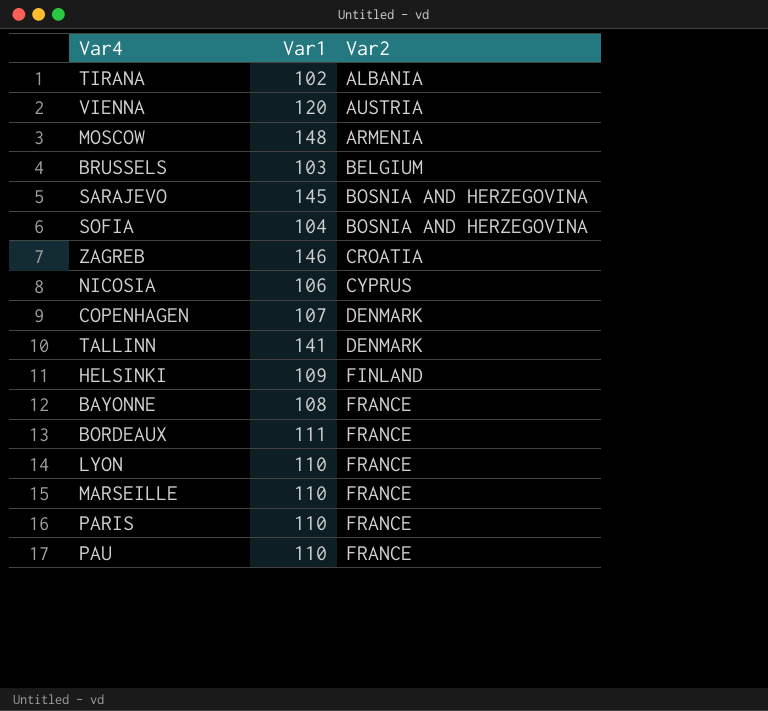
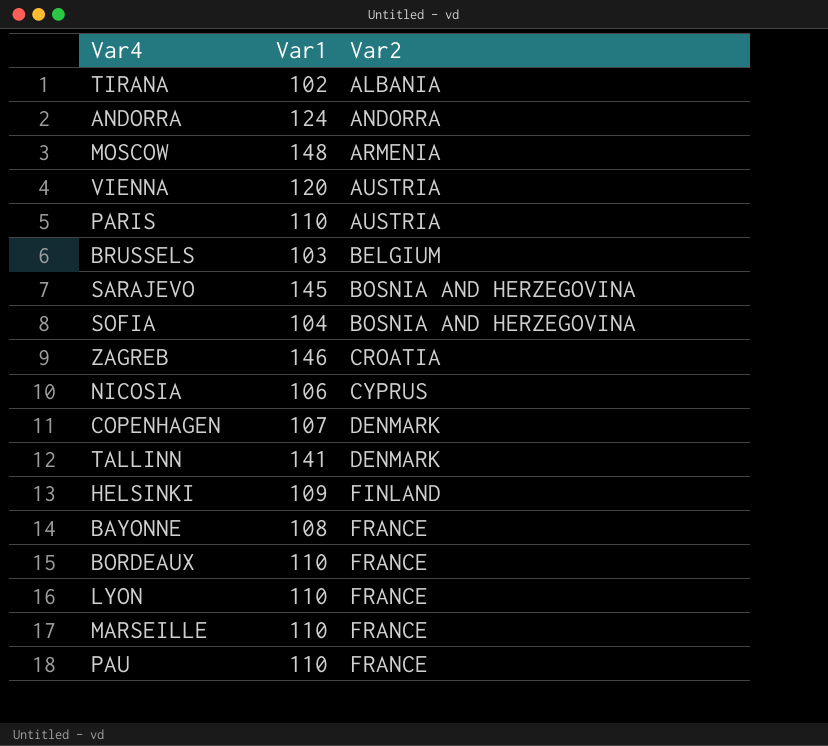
row order: none -> Var2 ascending
row ANDORRA: none -> 124 | ANDORRA
PARIS | Var2: FRANCE -> AUSTRIA
BORDEAUX | Var1: 111 -> 110

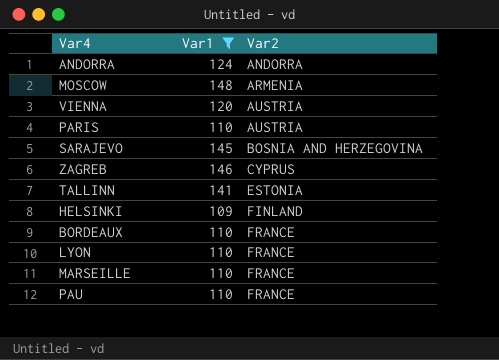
filter: none -> Var1 >= 109
ZAGREB | Var2: CROATIA -> CYPRUS
TALLINN | Var2: DENMARK -> ESTONIA

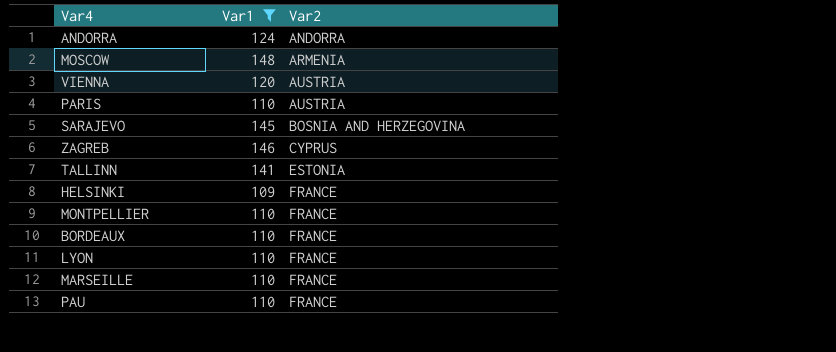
HELSINKI | Var2: FINLAND -> FRANCE
row MONTPELLIER: none -> 110 | FRANCE

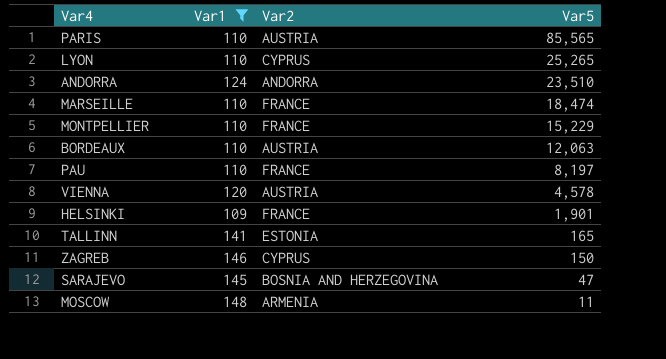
row order: Var2 ascending -> Var5 descending
column Var5 | position: none -> 4
LYON | Var2: FRANCE -> CYPRUS
BORDEAUX | Var2: FRANCE -> AUSTRIA

